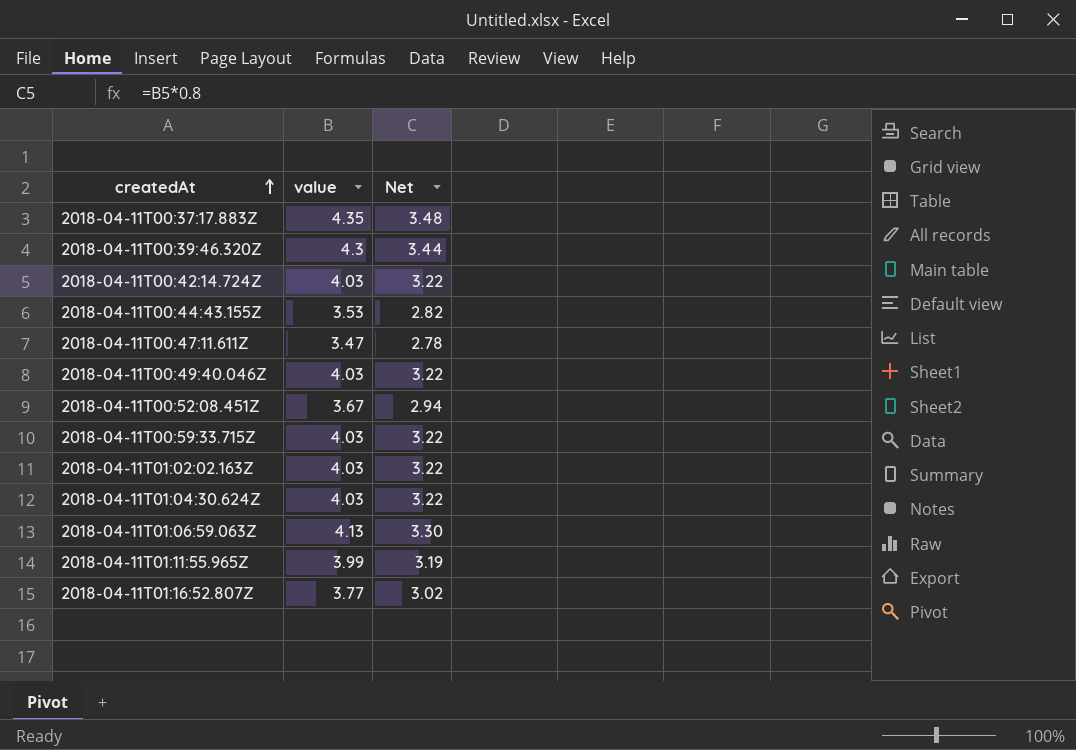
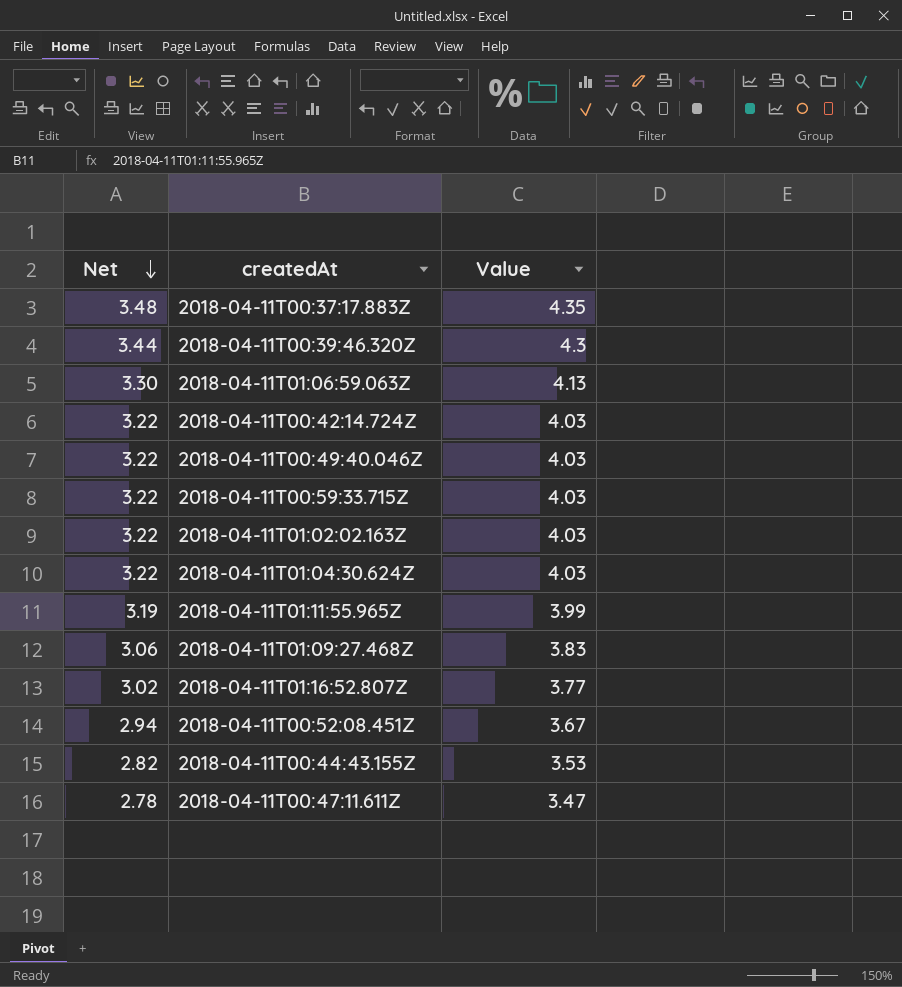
row order: createdAt ascending -> Net descending
column Net | position: 3 -> 1
column name: value -> Value
row 2018-04-11T01:09:27.468Z: none -> 3.06 | 3.83

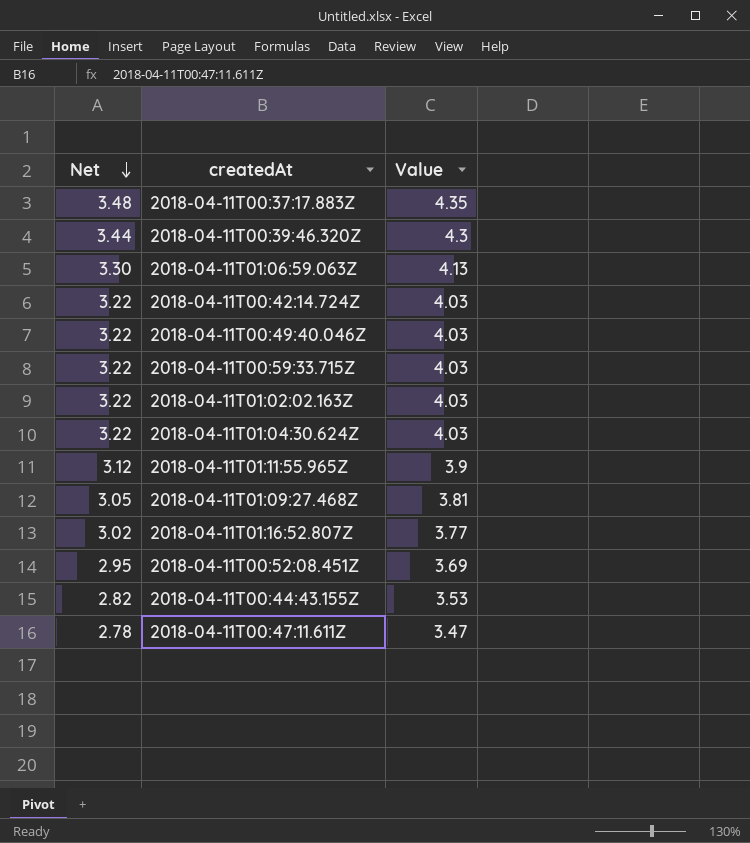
2018-04-11T01:11:55.965Z | Net: 3.19 -> 3.12
2018-04-11T01:11:55.965Z | Value: 3.99 -> 3.9
2018-04-11T01:09:27.468Z | Net: 3.06 -> 3.05
2018-04-11T01:09:27.468Z | Value: 3.83 -> 3.81
2018-04-11T00:52:08.451Z | Net: 2.94 -> 2.95
2018-04-11T00:52:08.451Z | Value: 3.67 -> 3.69

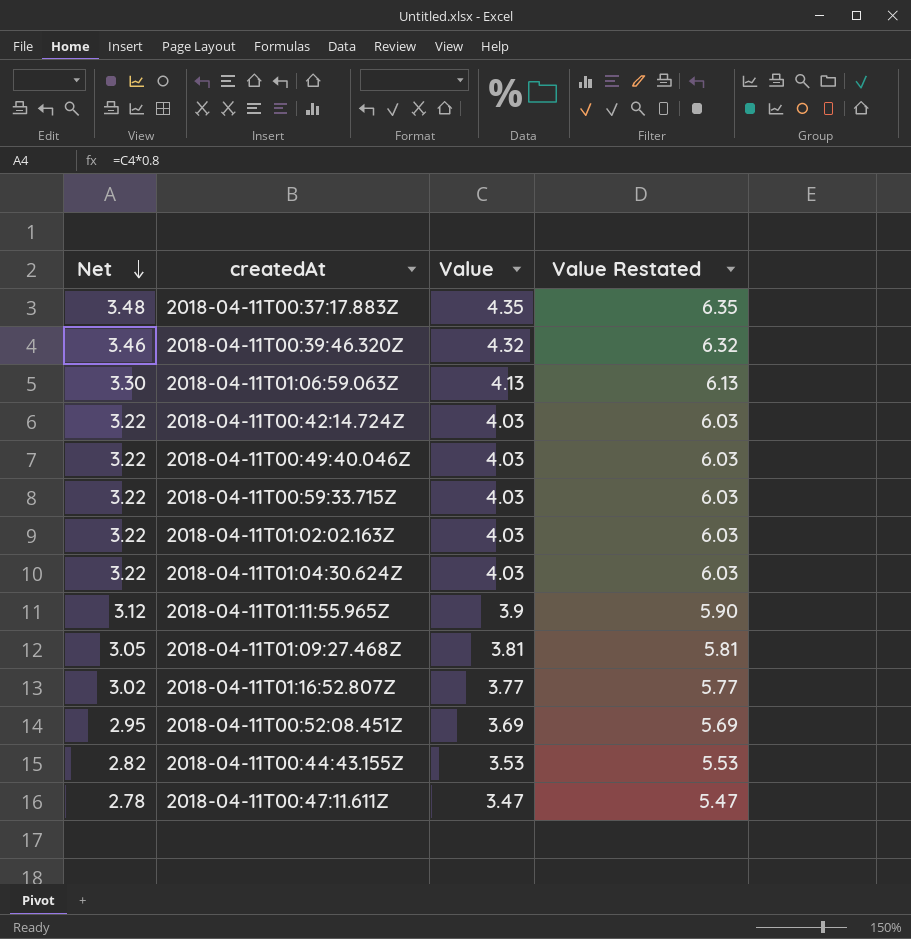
column Value Restated | formula: none -> [Value] + 2
2018-04-11T00:39:46.320Z | Net: 3.44 -> 3.46
2018-04-11T00:39:46.320Z | Value: 4.3 -> 4.32

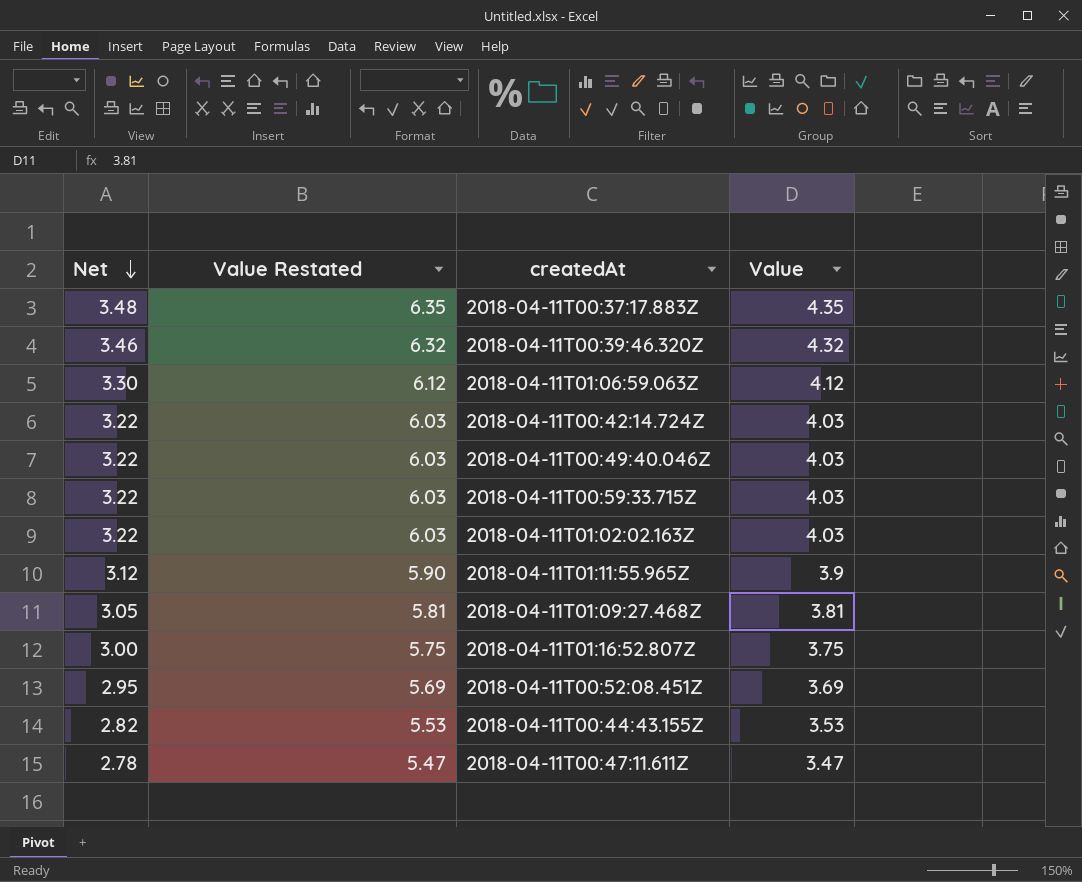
column Value Restated | position: 4 -> 2
row 2018-04-11T01:04:30.624Z: 3.22 | 4.03 | 6.03 -> none
2018-04-11T01:06:59.063Z | Value Restated: 6.13 -> 6.12
2018-04-11T01:06:59.063Z | Value: 4.13 -> 4.12
2018-04-11T01:16:52.807Z | Net: 3.02 -> 3.00
2018-04-11T01:16:52.807Z | Value Restated: 5.77 -> 5.75
2018-04-11T01:16:52.807Z | Value: 3.77 -> 3.75

